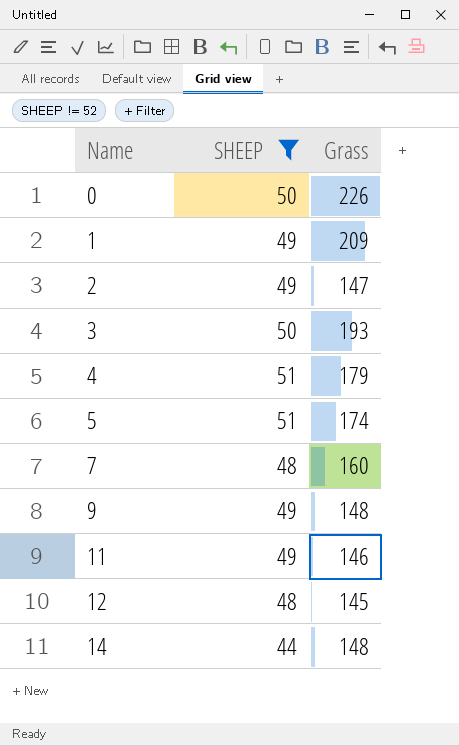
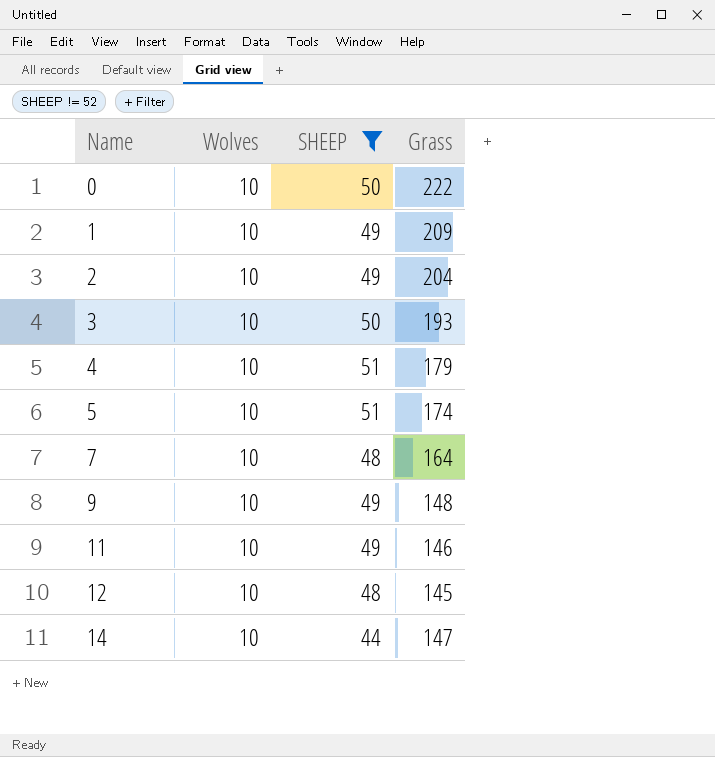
column Wolves | position: none -> 2
0 | Grass: 226 -> 222
2 | Grass: 147 -> 204
7 | Grass: 160 -> 164
14 | Grass: 148 -> 147

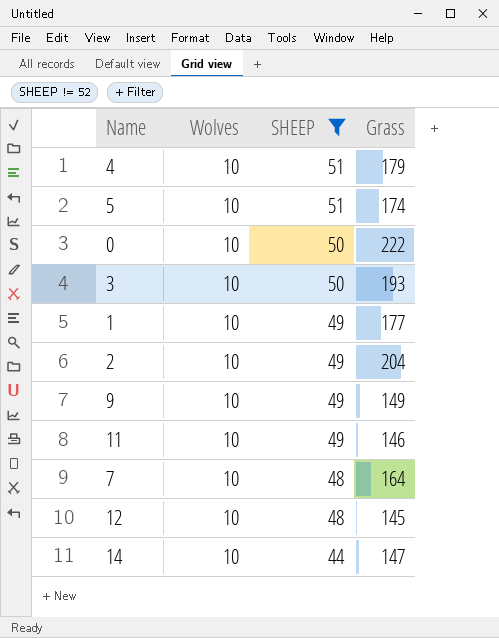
row order: Name ascending -> SHEEP descending
1 | Grass: 209 -> 177
9 | Grass: 148 -> 149

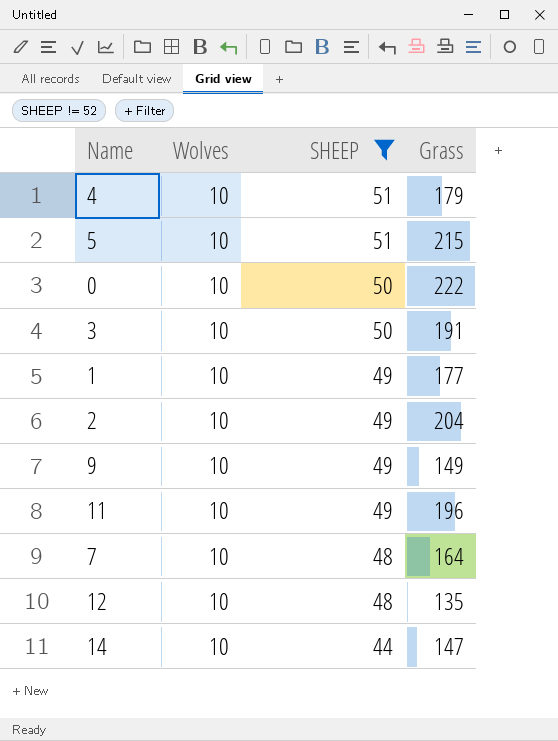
5 | Grass: 174 -> 215
3 | Grass: 193 -> 191
11 | Grass: 146 -> 196
12 | Grass: 145 -> 135

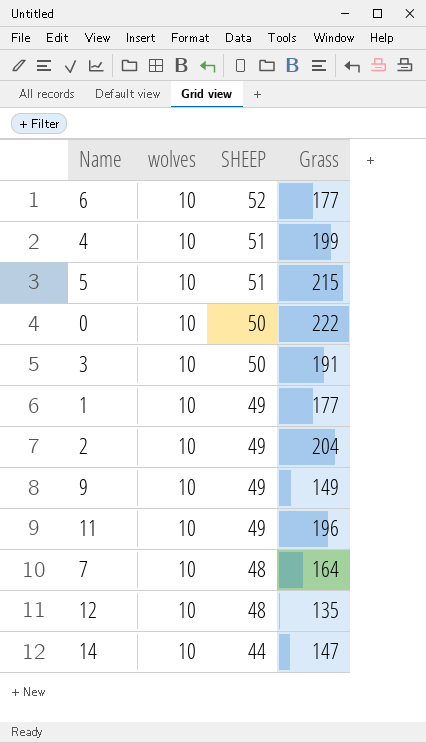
filter: SHEEP != 52 -> none
column name: Wolves -> wolves
4 | Grass: 179 -> 199

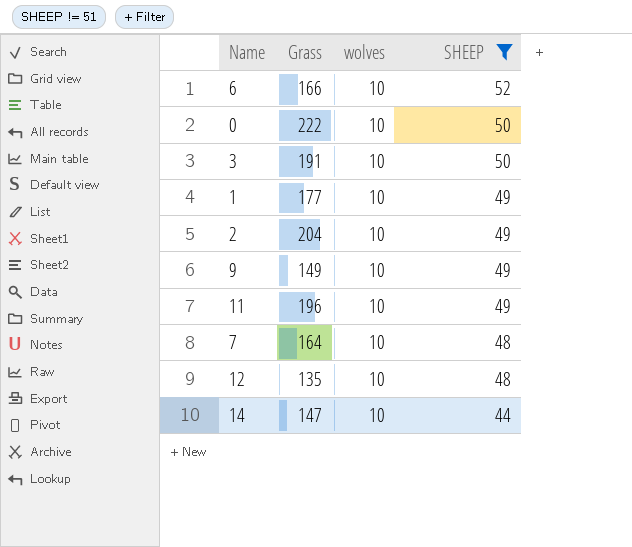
filter: none -> SHEEP != 51
column Grass | position: 4 -> 2
6 | Grass: 177 -> 166

